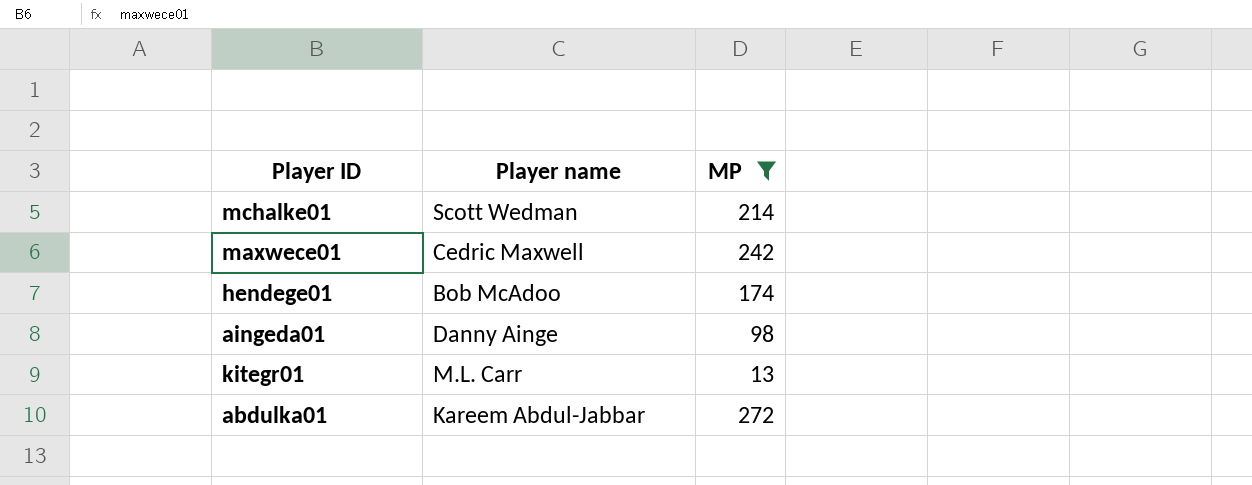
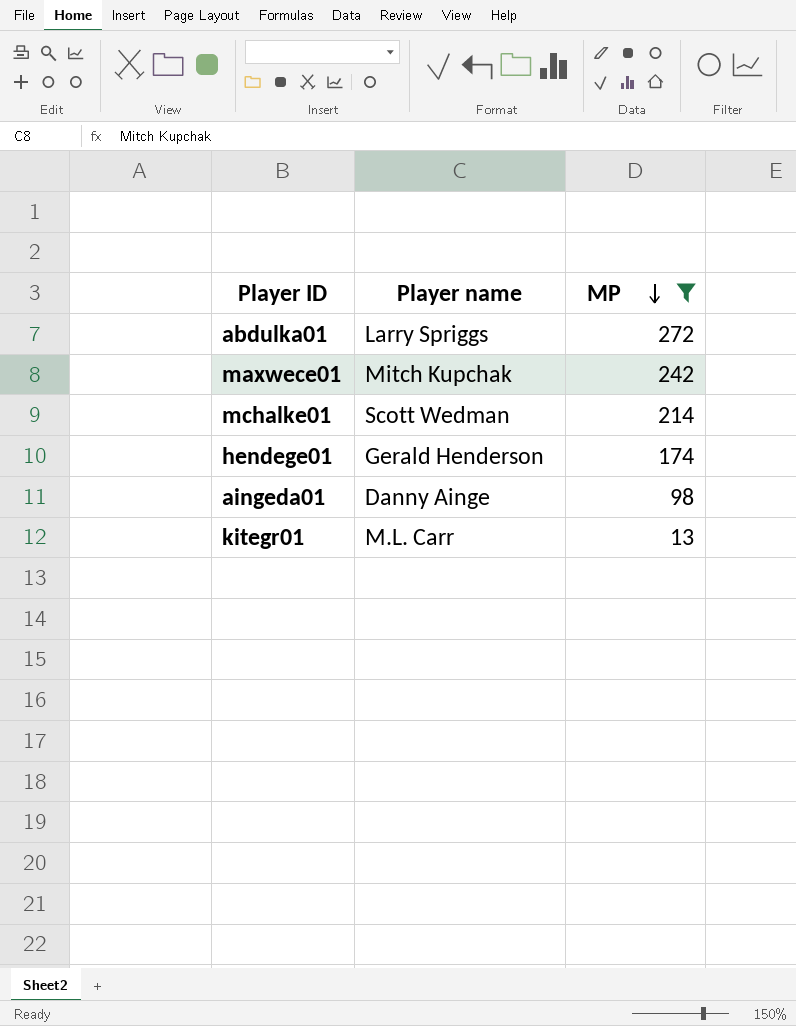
row order: none -> MP descending
abdulka01 | Player name: Kareem Abdul-Jabbar -> Larry Spriggs
maxwece01 | Player name: Cedric Maxwell -> Mitch Kupchak
hendege01 | Player name: Bob McAdoo -> Gerald Henderson

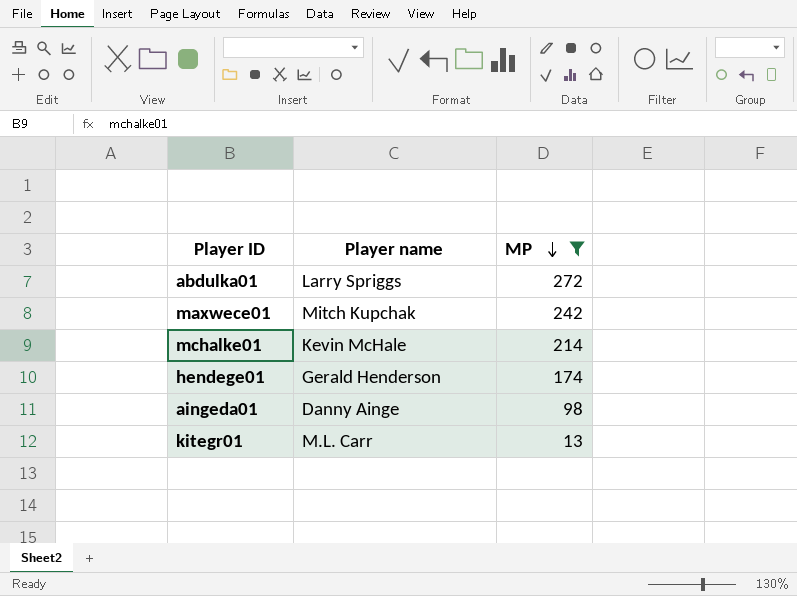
mchalke01 | Player name: Scott Wedman -> Kevin McHale

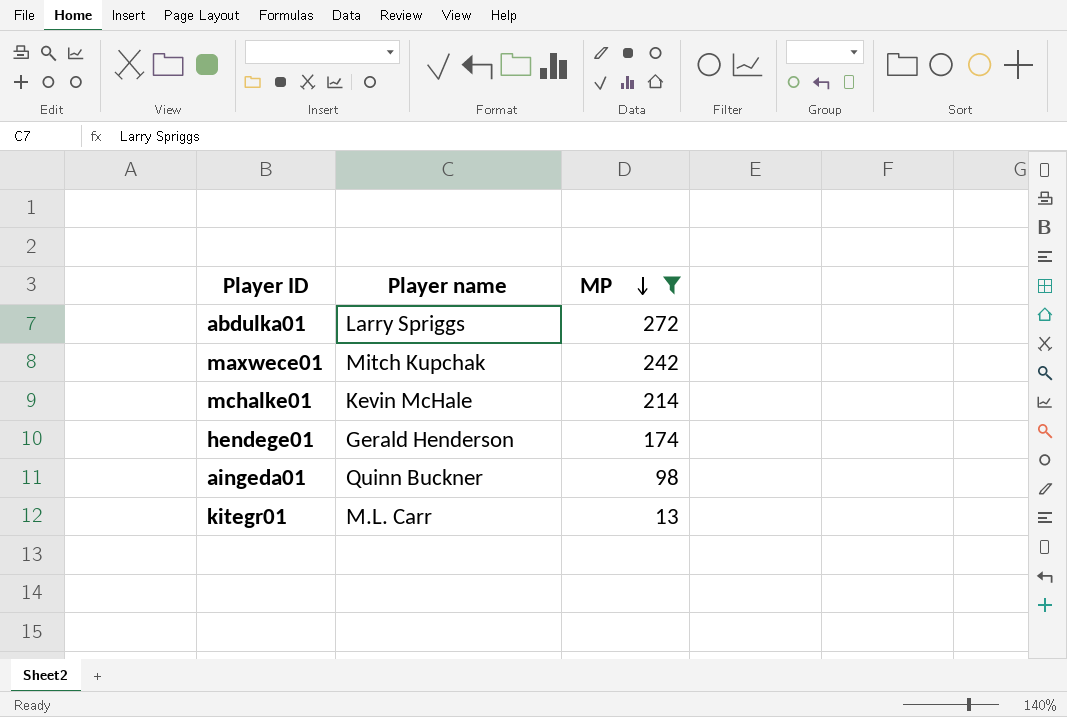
aingeda01 | Player name: Danny Ainge -> Quinn Buckner

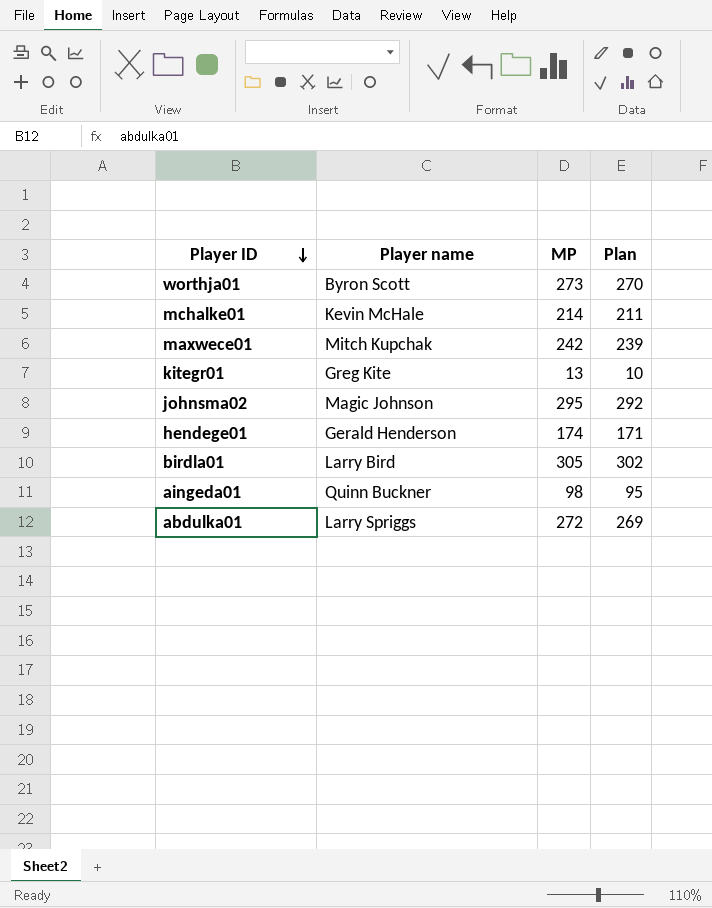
filter: MP <= 272 -> none
row order: MP descending -> Player ID descending
column Plan | formula: none -> [MP] - 3
kitegr01 | Player name: M.L. Carr -> Greg Kite

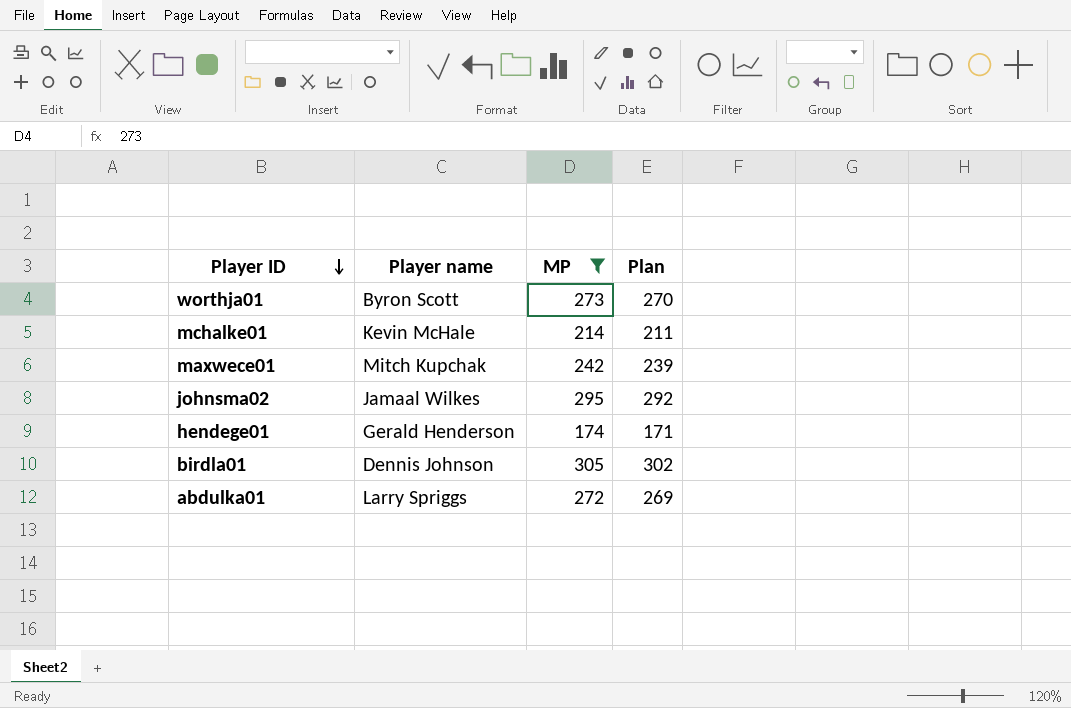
filter: none -> MP >= 174
johnsma02 | Player name: Magic Johnson -> Jamaal Wilkes
birdla01 | Player name: Larry Bird -> Dennis Johnson

